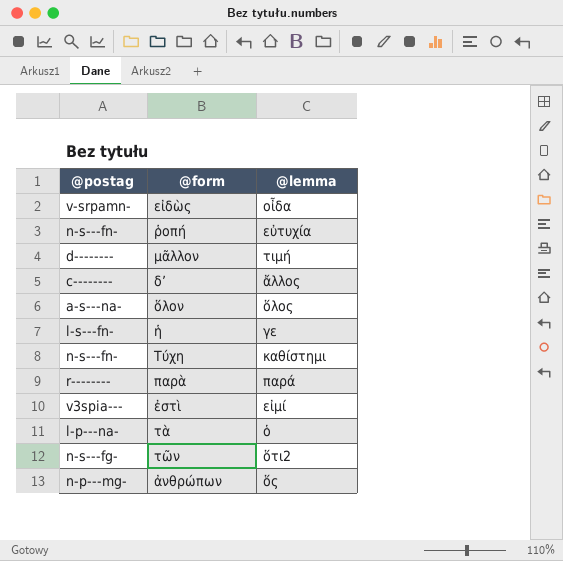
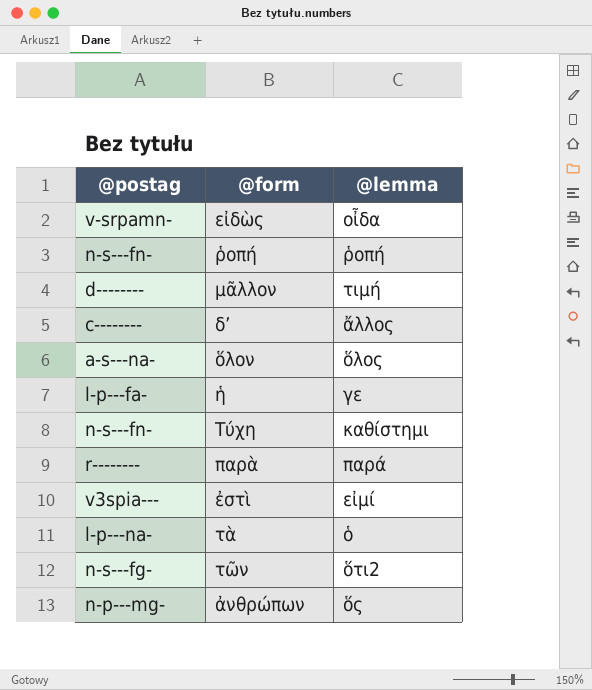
ῥοπή | @lemma: εὐτυχία -> ῥοπή
ἡ | @postag: l-s---fn- -> l-p---fa-

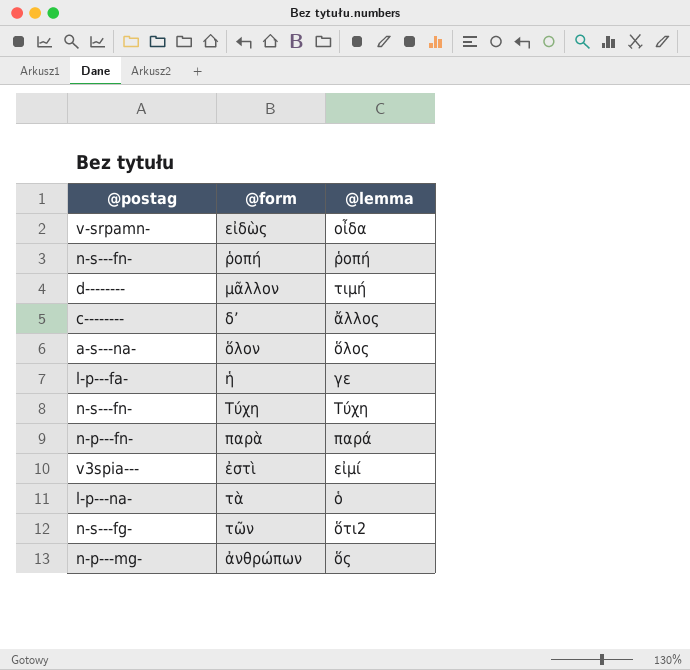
Τύχη | @lemma: καθίστημι -> Τύχη
παρὰ | @postag: r-------- -> n-p---fn-

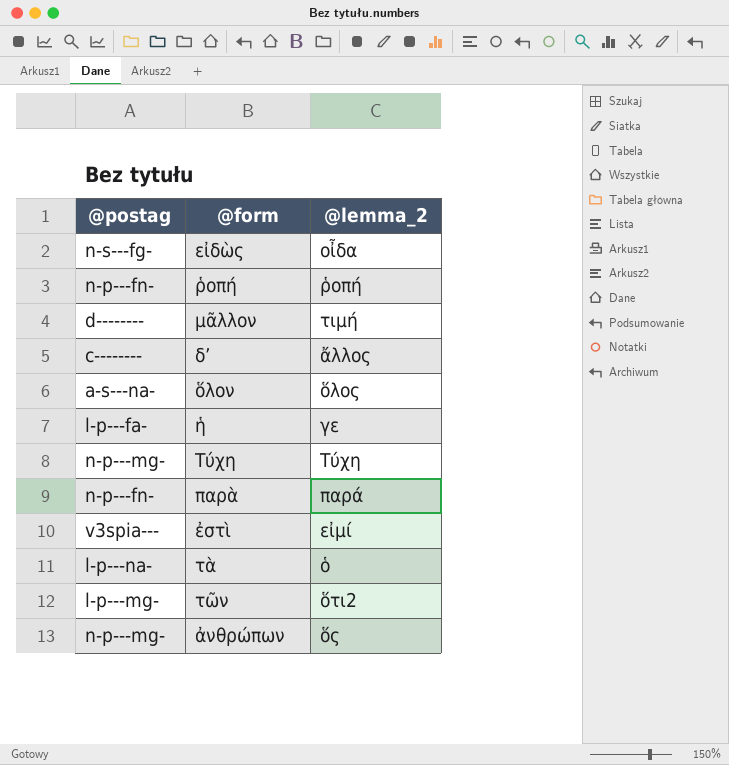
column name: @lemma -> @lemma_2
εἰδὼς | @postag: v-srpamn- -> n-s---fg-
ῥοπή | @postag: n-s---fn- -> n-p---fn-
Τύχη | @postag: n-s---fn- -> n-p---mg-
τῶν | @postag: n-s---fg- -> l-p---mg-

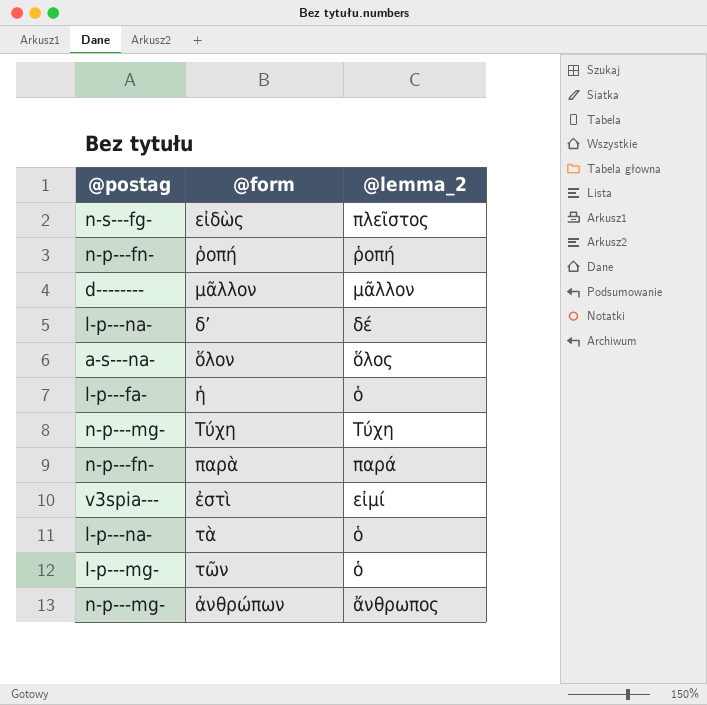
εἰδὼς | @lemma_2: οἶδα -> πλεῖστος
μᾶλλον | @lemma_2: τιμή -> μᾶλλον
δʼ | @postag: c-------- -> l-p---na-
δʼ | @lemma_2: ἄλλος -> δέ
ἡ | @lemma_2: γε -> ὁ
τῶν | @lemma_2: ὅτι2 -> ὁ
ἀνθρώπων | @lemma_2: ὅς -> ἄνθρωπος

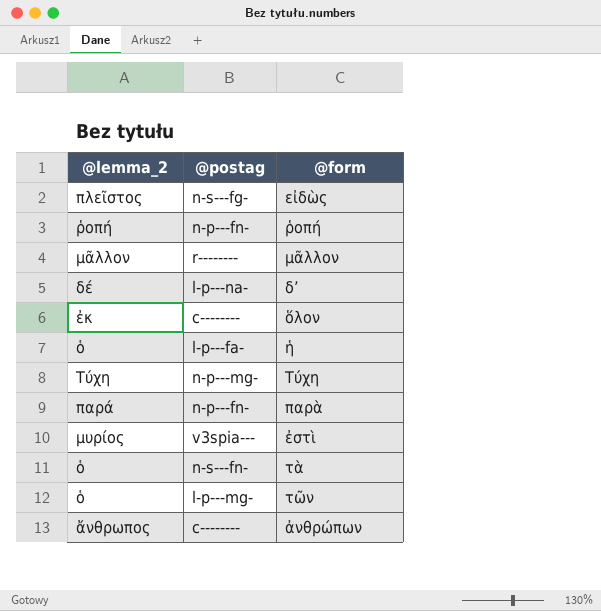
column @lemma_2 | position: 3 -> 1
μᾶλλον | @postag: d-------- -> r--------
ὅλον | @lemma_2: ὅλος -> ἐκ
ὅλον | @postag: a-s---na- -> c--------
ἐστὶ | @lemma_2: εἰμί -> μυρίος
τὰ | @postag: l-p---na- -> n-s---fn-
ἀνθρώπων | @postag: n-p---mg- -> c--------

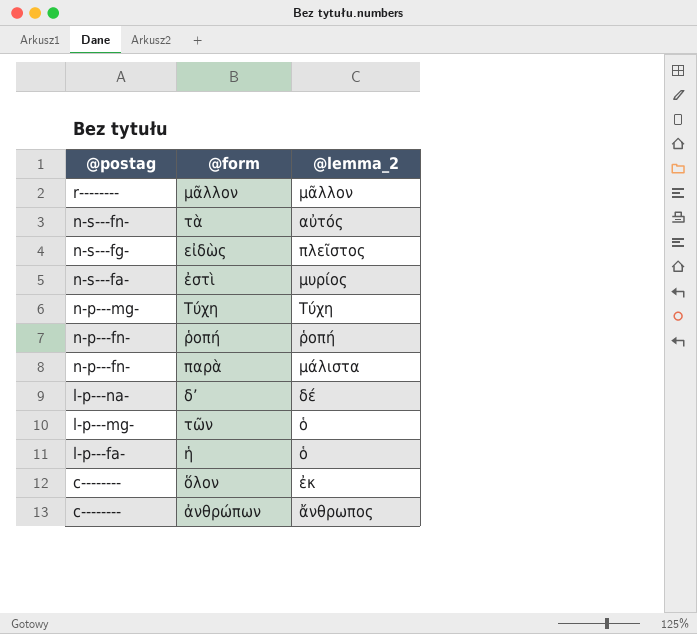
row order: none -> @postag descending
column @lemma_2 | position: 1 -> 3
τὰ | @lemma_2: ὁ -> αὐτός
ἐστὶ | @postag: v3spia--- -> n-s---fa-
παρὰ | @lemma_2: παρά -> μάλιστα

